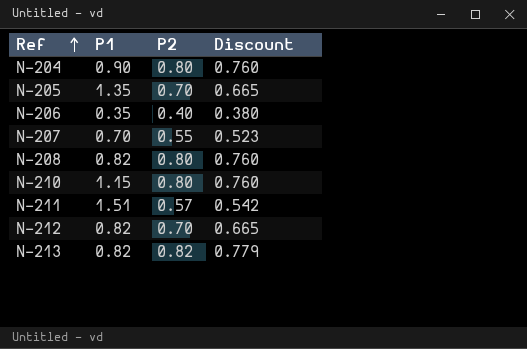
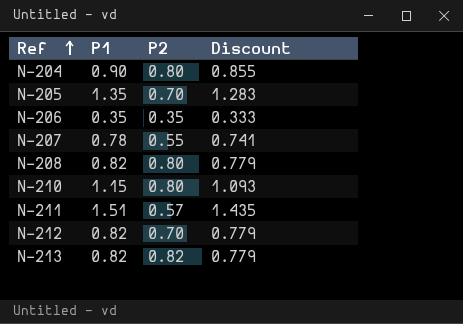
column Discount | formula: [P2] * 0.95 -> [P1] * 0.95
N-206 | P2: 0.40 -> 0.35
N-207 | P1: 0.70 -> 0.78

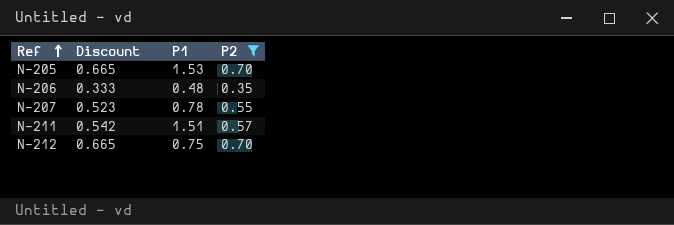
filter: none -> P2 <= 0.70
column Discount | formula: [P1] * 0.95 -> [P2] * 0.95
column Discount | position: 4 -> 2
N-205 | P1: 1.35 -> 1.53
N-206 | P1: 0.35 -> 0.48
N-212 | P1: 0.82 -> 0.75

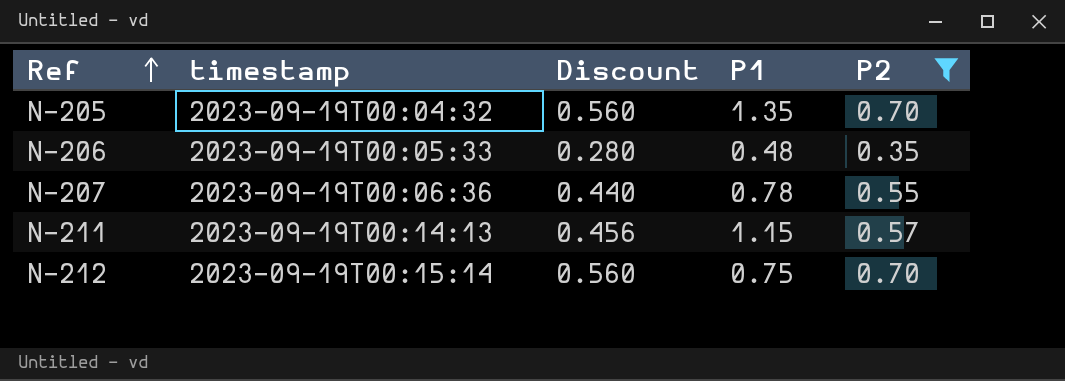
column timestamp | position: none -> 2
column Discount | formula: [P2] * 0.95 -> [P2] * 0.8
N-205 | P1: 1.53 -> 1.35
N-211 | P1: 1.51 -> 1.15

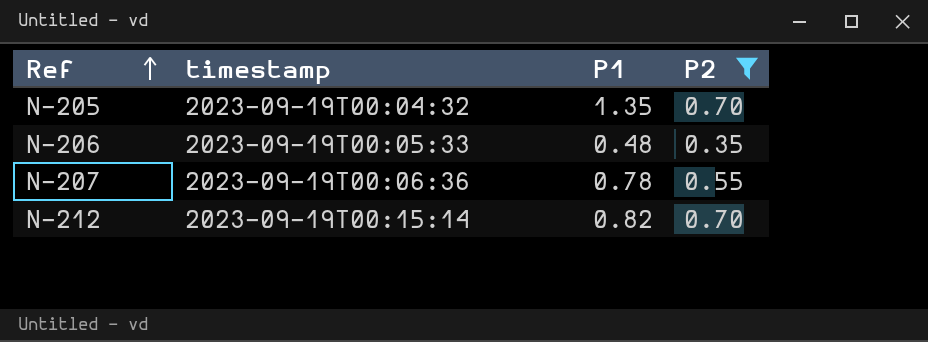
column Discount | formula: [P2] * 0.8 -> none
row N-211: 2023-09-19T00:14:13 | 0.456 | 1.15 | 0.57 -> none
N-212 | P1: 0.75 -> 0.82

